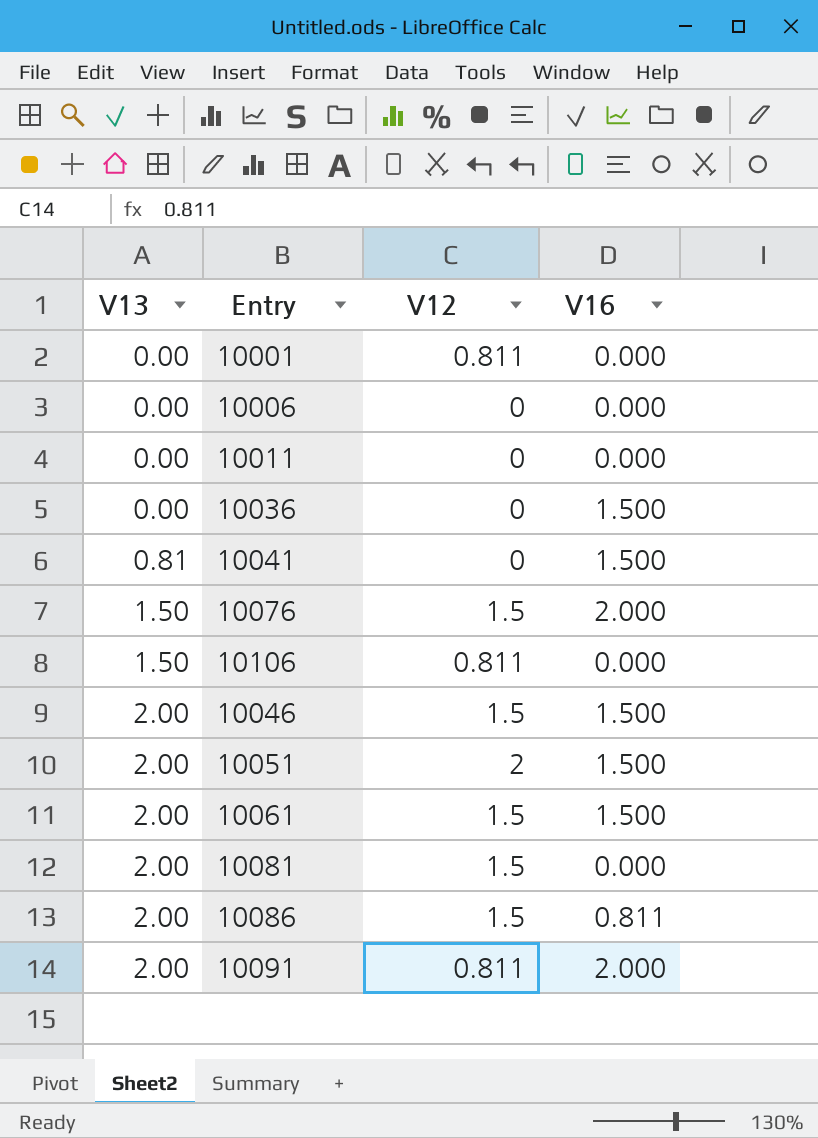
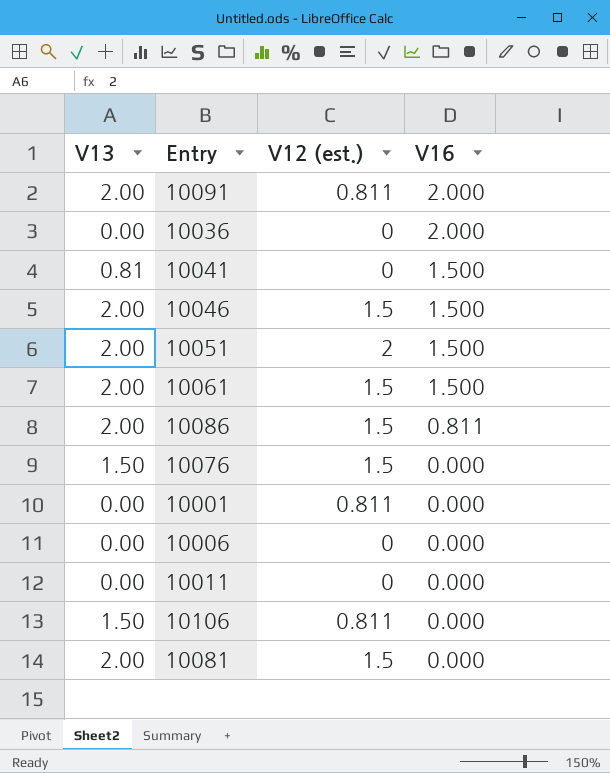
row order: V13 ascending -> V16 descending
column name: V12 -> V12 (est.)
10036 | V16: 1.500 -> 2.000
10076 | V16: 2.000 -> 0.000

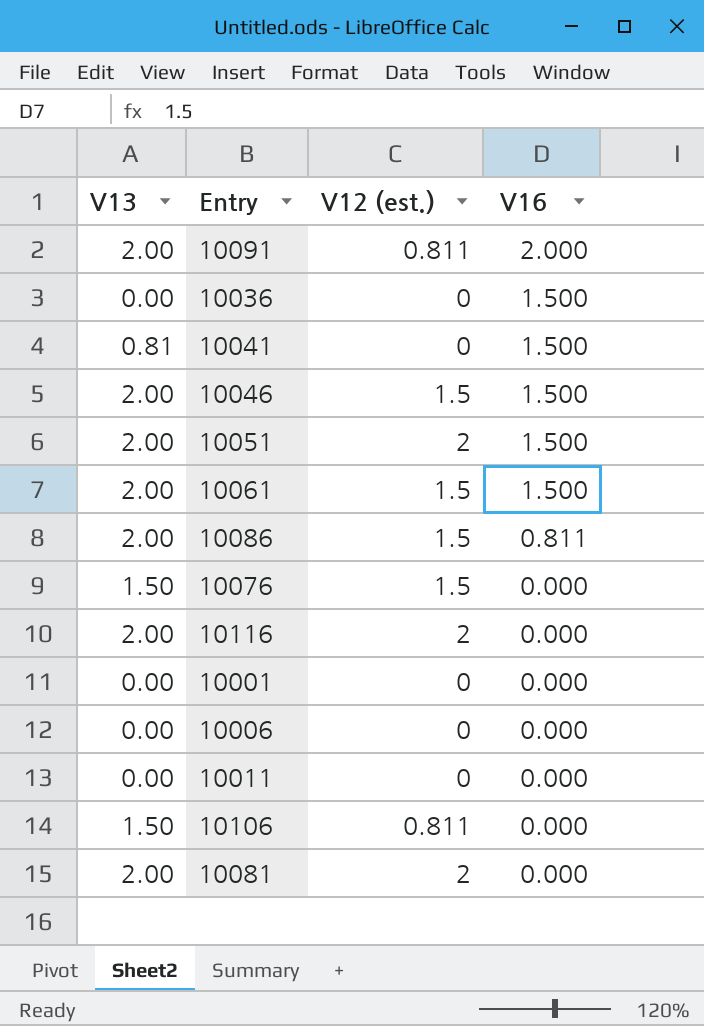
10036 | V16: 2.000 -> 1.500
row 10116: none -> 2.00 | 2 | 0.000
10001 | V12 (est.): 0.811 -> 0
10081 | V12 (est.): 1.5 -> 2

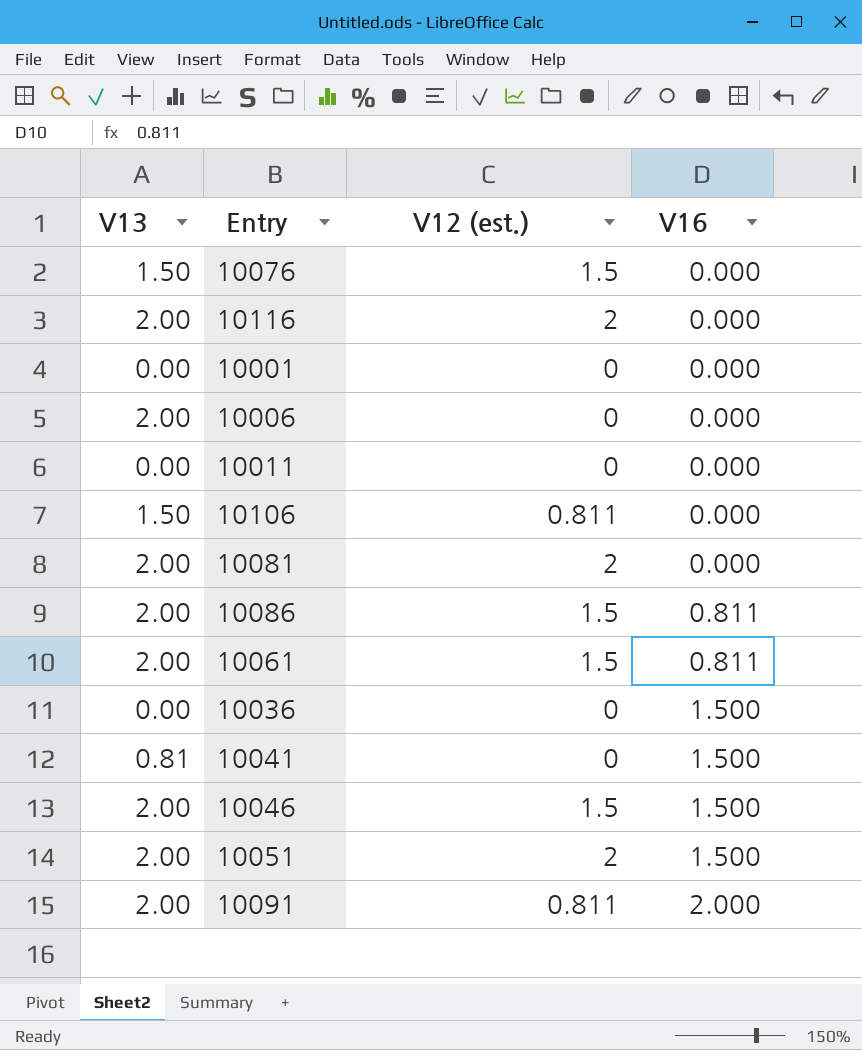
row order: V16 descending -> V16 ascending
10006 | V13: 0.00 -> 2.00
10061 | V16: 1.500 -> 0.811

